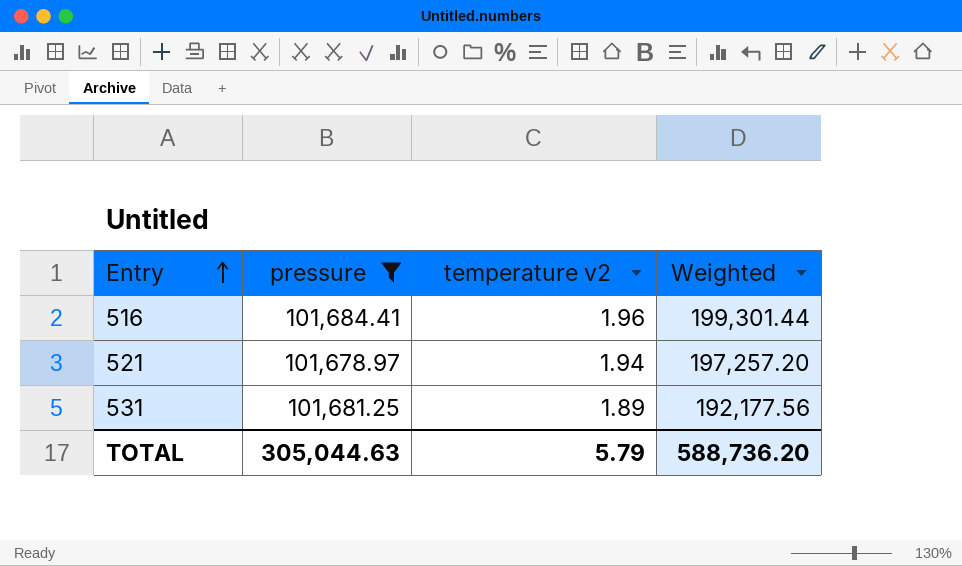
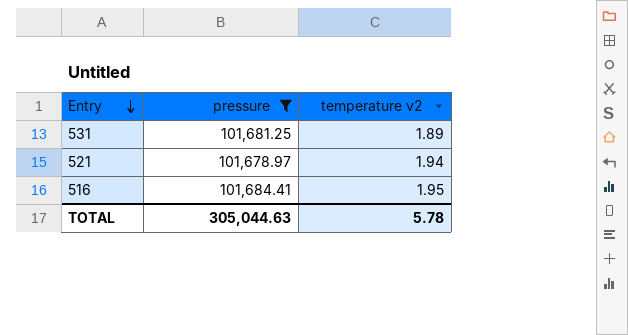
row order: Entry ascending -> Entry descending
column Weighted | formula: [pressure] * [temperature v2] -> none
516 | temperature v2: 1.96 -> 1.95
TOTAL | temperature v2: 5.79 -> 5.78

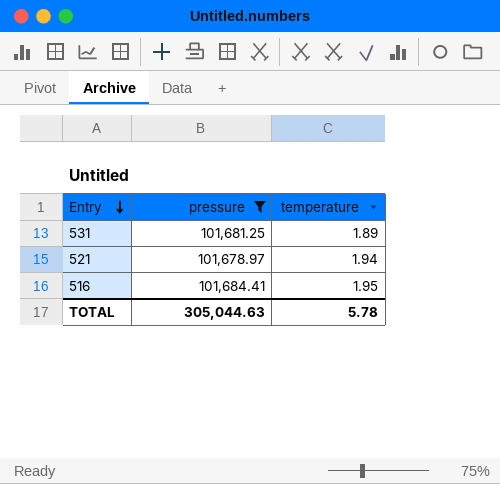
column name: temperature v2 -> temperature

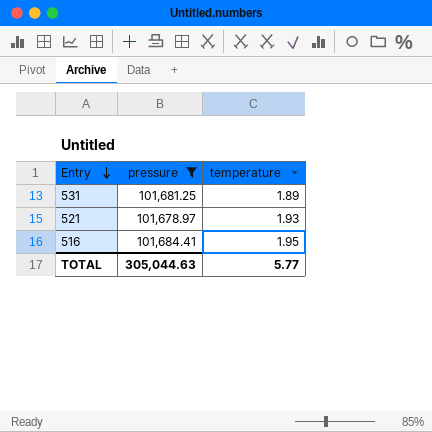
521 | temperature: 1.94 -> 1.93
TOTAL | temperature: 5.78 -> 5.77

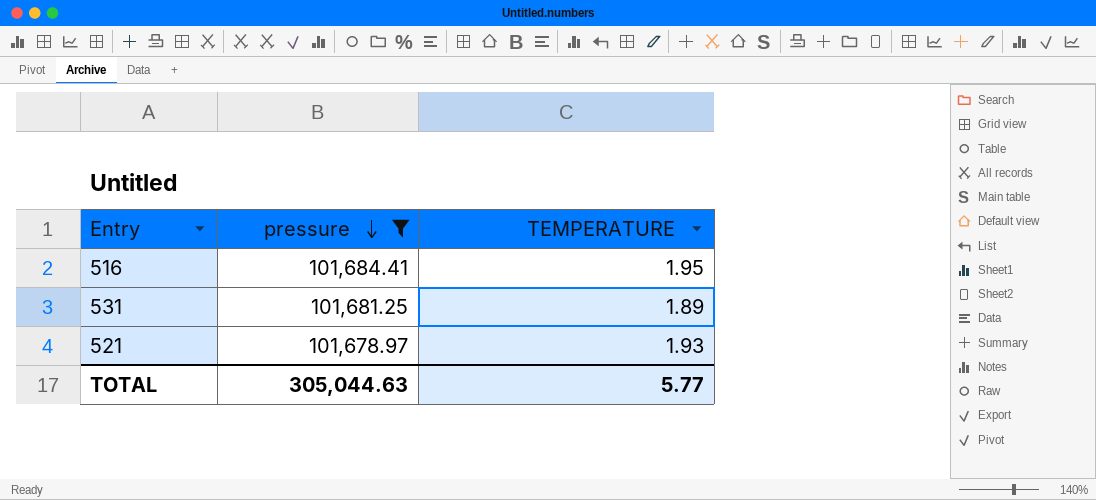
row order: Entry descending -> pressure descending
column name: temperature -> TEMPERATURE

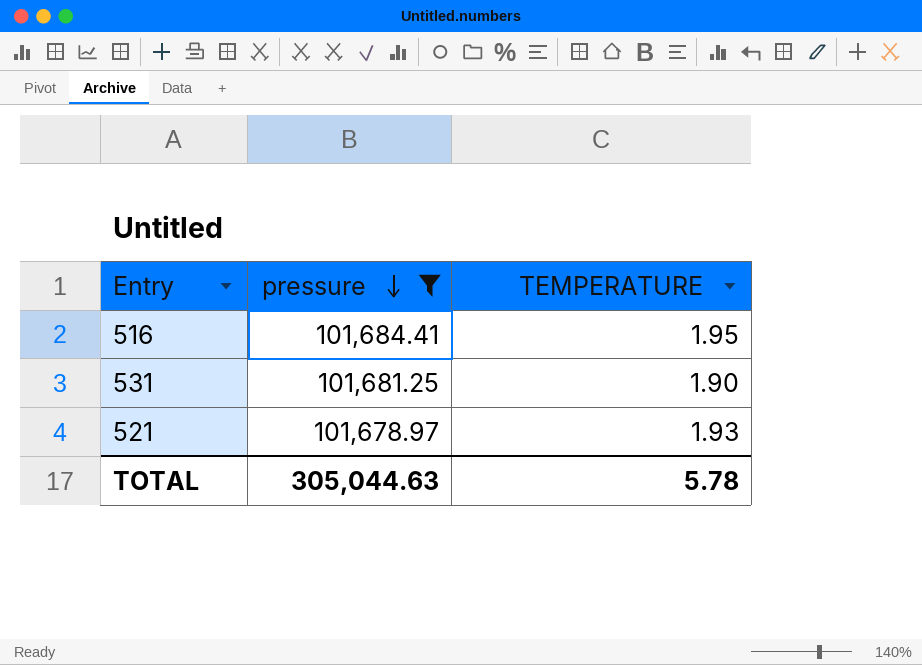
531 | TEMPERATURE: 1.89 -> 1.90
TOTAL | TEMPERATURE: 5.77 -> 5.78

